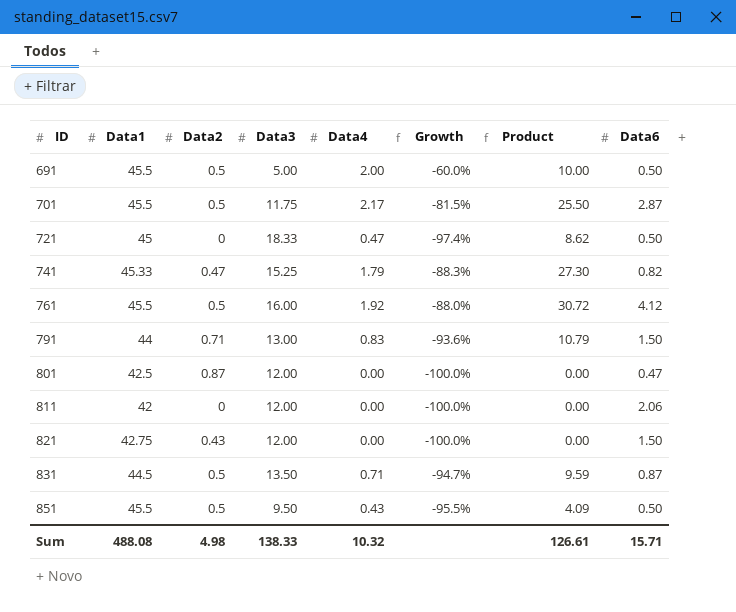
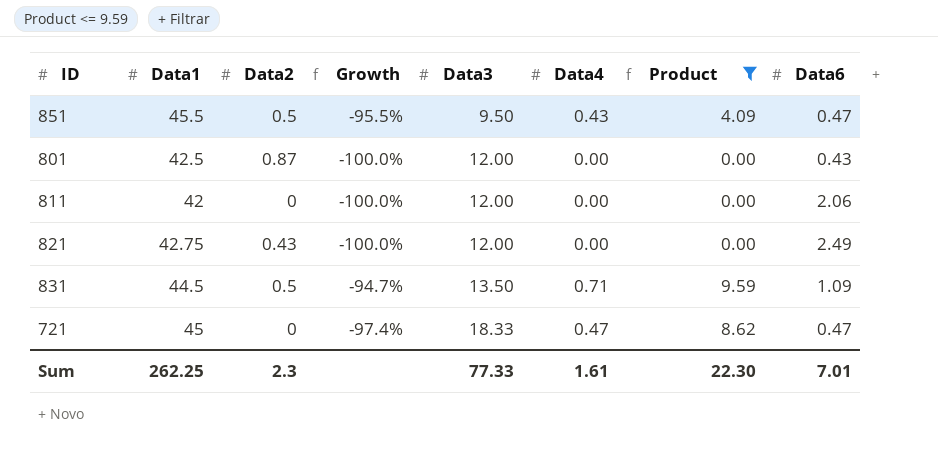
filter: none -> Product <= 9.59
row order: ID ascending -> Data3 ascending
column Growth | position: 6 -> 4
851 | Data6: 0.50 -> 0.47
801 | Data6: 0.47 -> 0.43
821 | Data6: 1.50 -> 2.49
831 | Data6: 0.87 -> 1.09
721 | Data6: 0.50 -> 0.47
Sum | Data1: 488.08 -> 262.25
Sum | Data2: 4.98 -> 2.3
Sum | Data3: 138.33 -> 77.33
Sum | Data4: 10.32 -> 1.61
Sum | Product: 126.61 -> 22.30
Sum | Data6: 15.71 -> 7.01

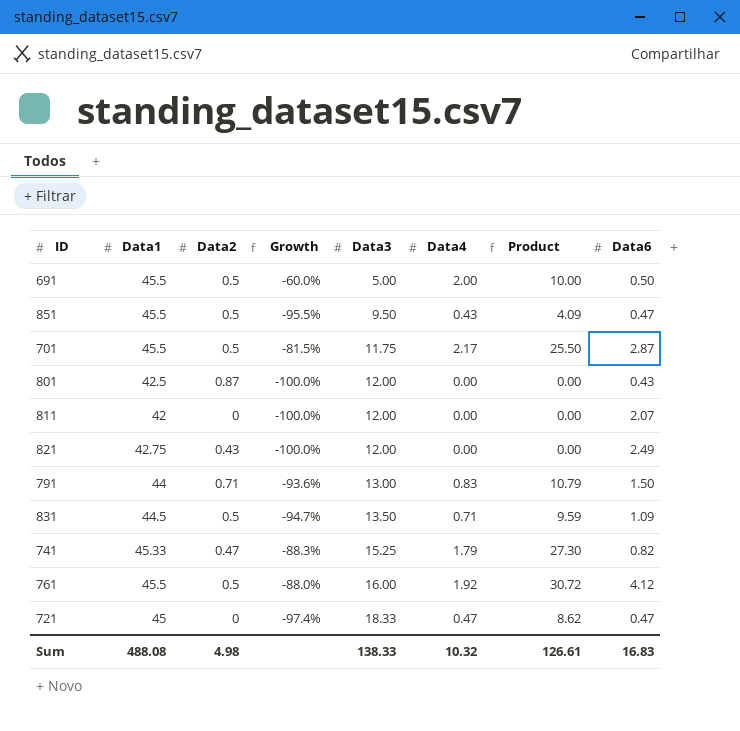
filter: Product <= 9.59 -> none
811 | Data6: 2.06 -> 2.07
Sum | Data1: 262.25 -> 488.08
Sum | Data2: 2.3 -> 4.98
Sum | Data3: 77.33 -> 138.33
Sum | Data4: 1.61 -> 10.32
Sum | Product: 22.30 -> 126.61
Sum | Data6: 7.01 -> 16.83

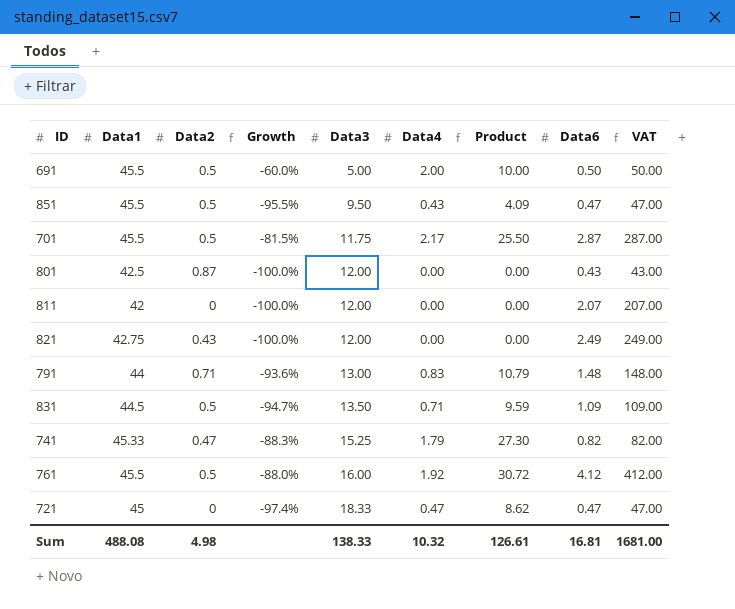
column VAT | formula: none -> [Data6] * 100
791 | Data6: 1.50 -> 1.48
Sum | Data6: 16.83 -> 16.81

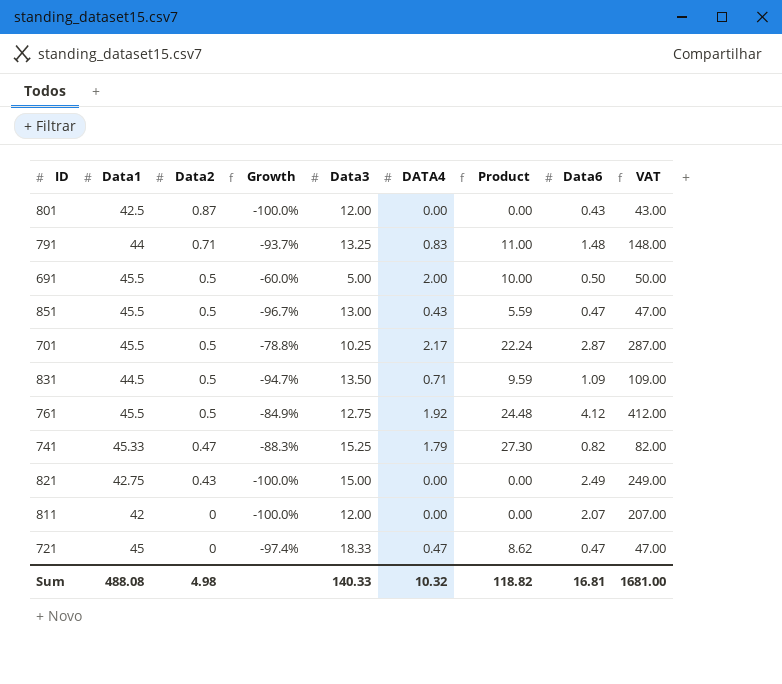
row order: Data3 ascending -> Data2 descending
column name: Data4 -> DATA4
791 | Growth: -93.6% -> -93.7%
791 | Data3: 13.00 -> 13.25
791 | Product: 10.79 -> 11.00
851 | Growth: -95.5% -> -96.7%
851 | Data3: 9.50 -> 13.00
851 | Product: 4.09 -> 5.59
701 | Growth: -81.5% -> -78.8%
701 | Data3: 11.75 -> 10.25
701 | Product: 25.50 -> 22.24
761 | Growth: -88.0% -> -84.9%
761 | Data3: 16.00 -> 12.75
761 | Product: 30.72 -> 24.48
821 | Data3: 12.00 -> 15.00
Sum | Data3: 138.33 -> 140.33
Sum | Product: 126.61 -> 118.82

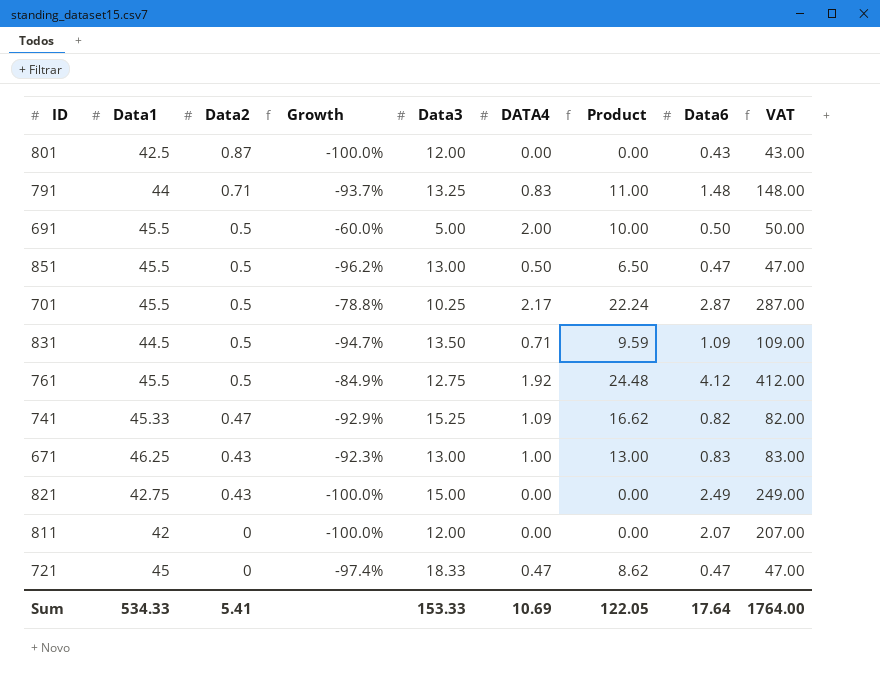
851 | Growth: -96.7% -> -96.2%
851 | DATA4: 0.43 -> 0.50
851 | Product: 5.59 -> 6.50
741 | Growth: -88.3% -> -92.9%
741 | DATA4: 1.79 -> 1.09
741 | Product: 27.30 -> 16.62
row 671: none -> 46.25 | 0.43 | -92.3% | 13.00 | 1.00 | 13.00 | 0.83 | 83.00
Sum | Data1: 488.08 -> 534.33
Sum | Data2: 4.98 -> 5.41
Sum | Data3: 140.33 -> 153.33
Sum | DATA4: 10.32 -> 10.69
Sum | Product: 118.82 -> 122.05
Sum | Data6: 16.81 -> 17.64
Sum | VAT: 1681.00 -> 1764.00

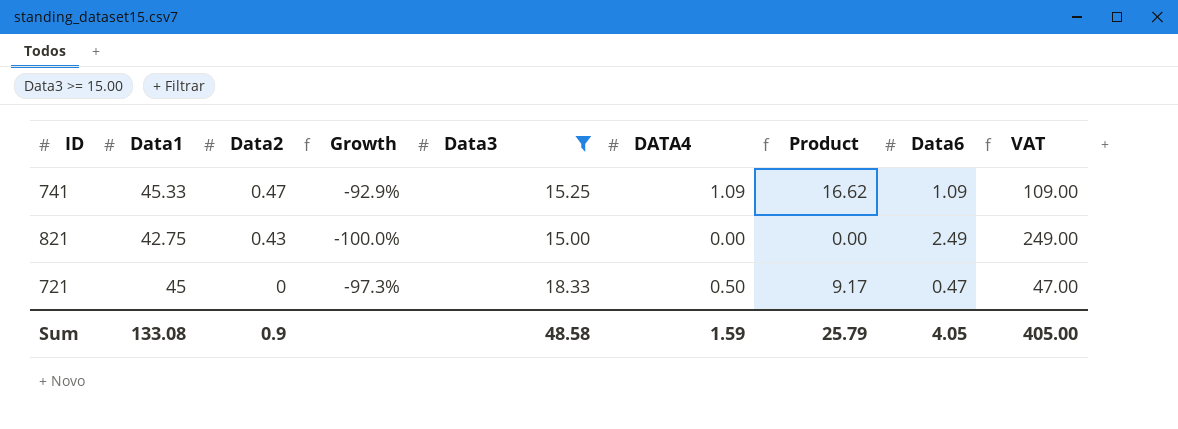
filter: none -> Data3 >= 15.00
741 | Data6: 0.82 -> 1.09
741 | VAT: 82.00 -> 109.00
721 | Growth: -97.4% -> -97.3%
721 | DATA4: 0.47 -> 0.50
721 | Product: 8.62 -> 9.17
Sum | Data1: 534.33 -> 133.08
Sum | Data2: 5.41 -> 0.9
Sum | Data3: 153.33 -> 48.58
Sum | DATA4: 10.69 -> 1.59
Sum | Product: 122.05 -> 25.79
Sum | Data6: 17.64 -> 4.05
Sum | VAT: 1764.00 -> 405.00

